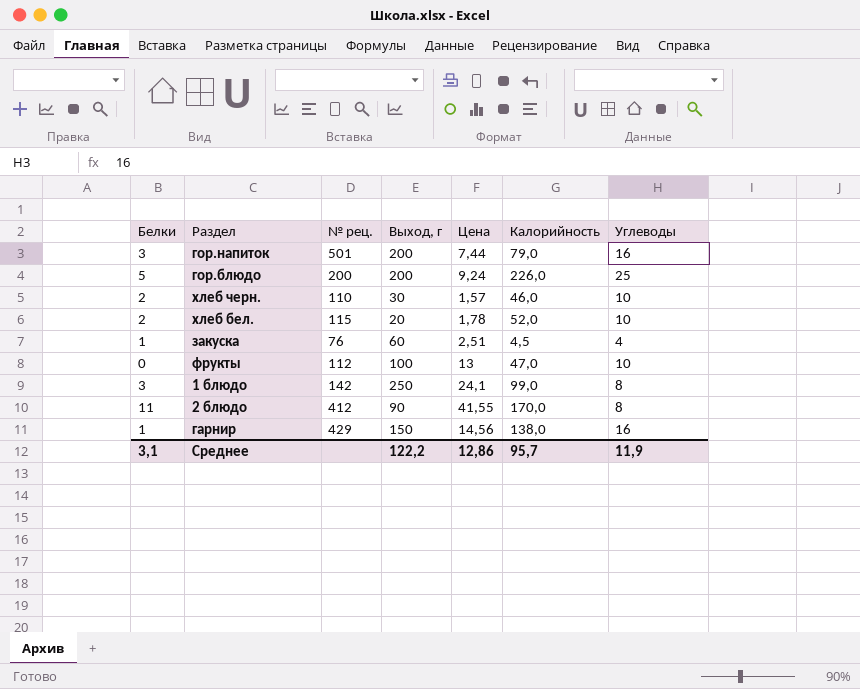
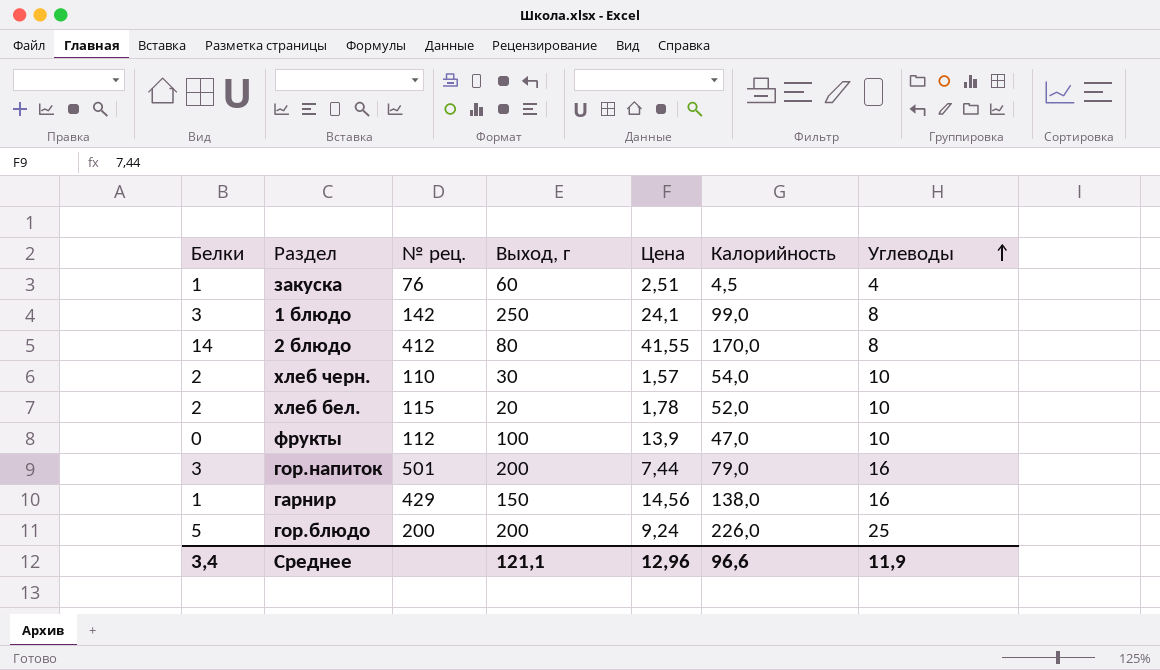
row order: none -> Углеводы ascending
2 блюдо | Белки: 11 -> 14
2 блюдо | Выход, г: 90 -> 80
хлеб черн. | Калорийность: 46,0 -> 54,0
фрукты | Цена: 13 -> 13,9
Среднее | Белки: 3,1 -> 3,4
Среднее | Выход, г: 122,2 -> 121,1
Среднее | Цена: 12,86 -> 12,96
Среднее | Калорийность: 95,7 -> 96,6

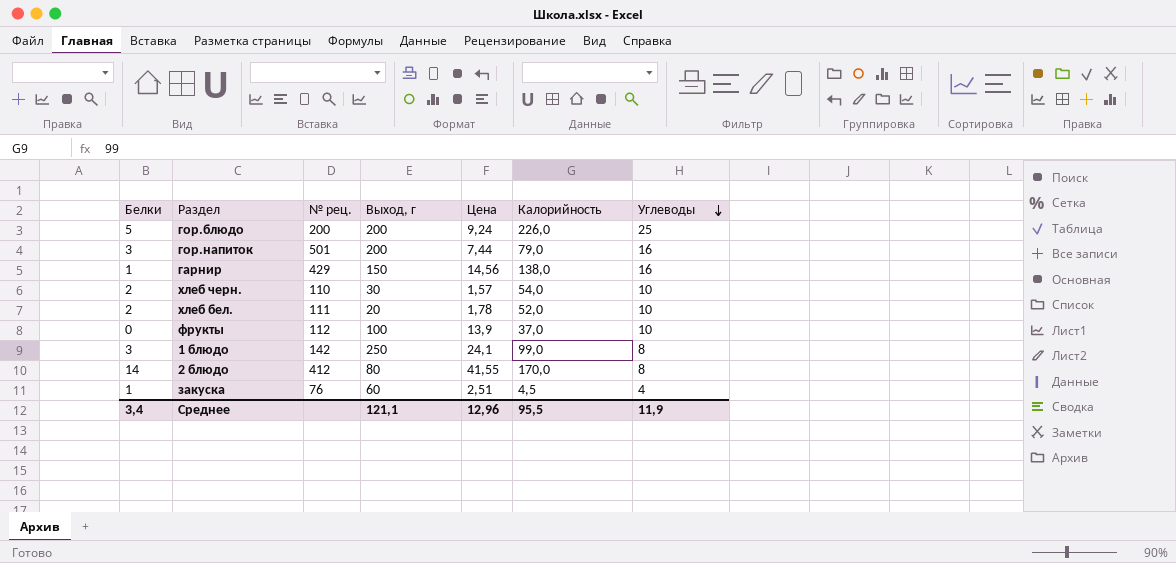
row order: Углеводы ascending -> Углеводы descending
хлеб бел. | № рец.: 115 -> 111
фрукты | Калорийность: 47,0 -> 37,0
Среднее | Калорийность: 96,6 -> 95,5

